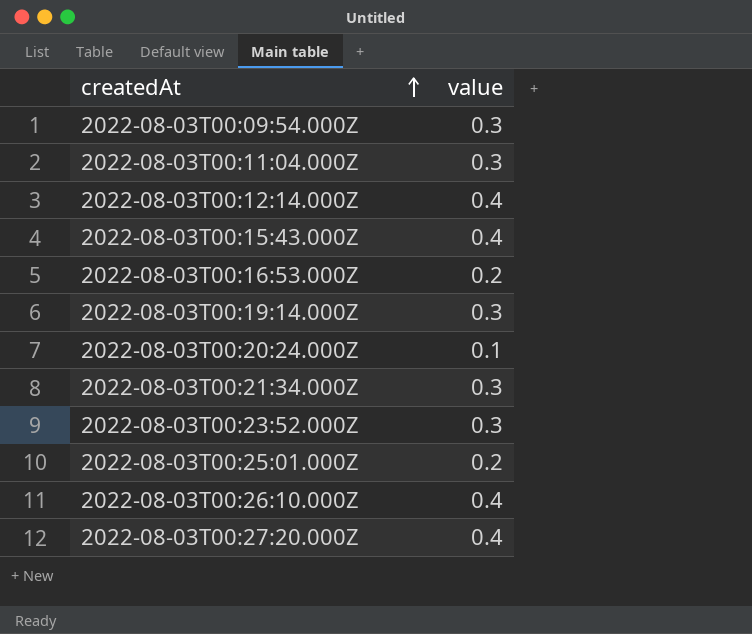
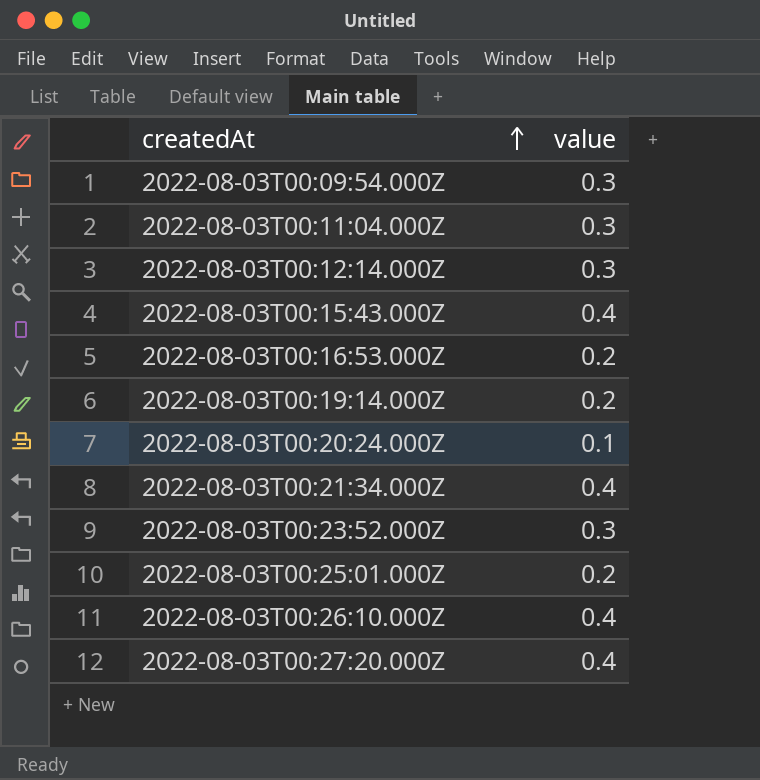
2022-08-03T00:12:14.000Z | value: 0.4 -> 0.3
2022-08-03T00:19:14.000Z | value: 0.3 -> 0.2
2022-08-03T00:21:34.000Z | value: 0.3 -> 0.4

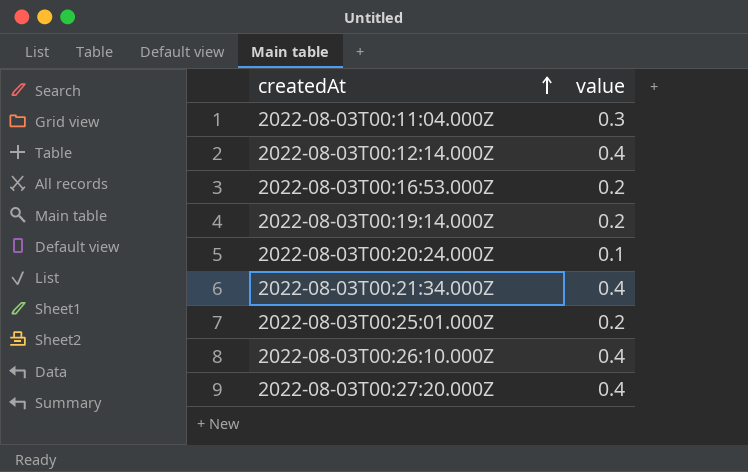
row 2022-08-03T00:09:54.000Z: 0.3 -> none
row 2022-08-03T00:15:43.000Z: 0.4 -> none
row 2022-08-03T00:23:52.000Z: 0.3 -> none
2022-08-03T00:12:14.000Z | value: 0.3 -> 0.4

